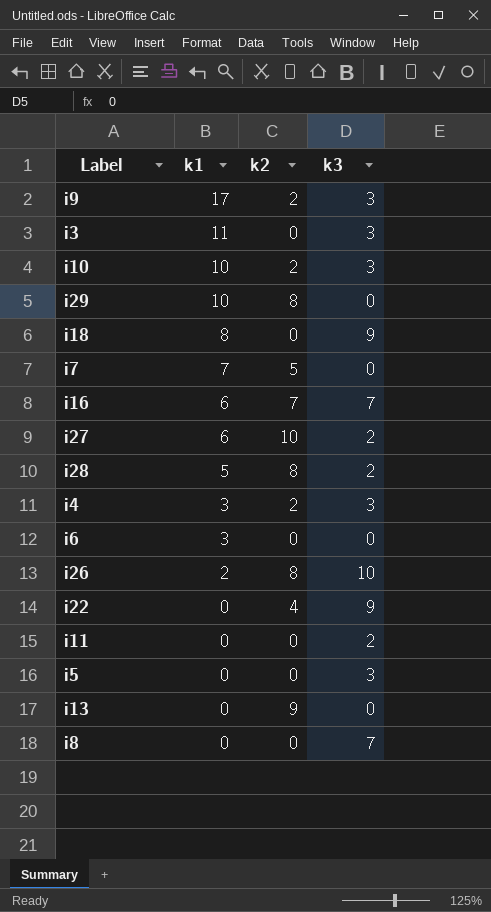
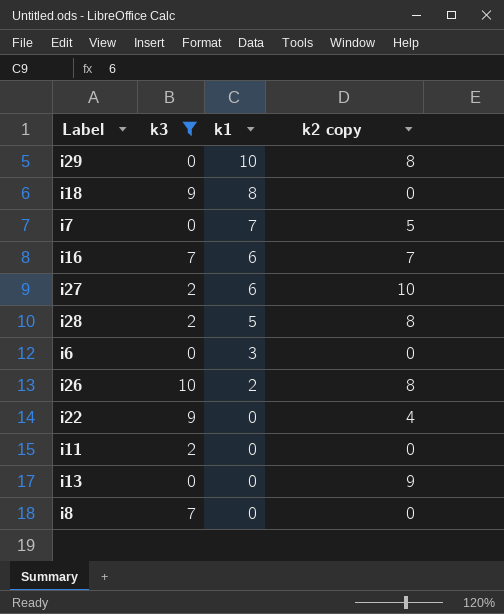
filter: none -> k3 != 3
column k3 | position: 4 -> 2
column name: k2 -> k2 copy

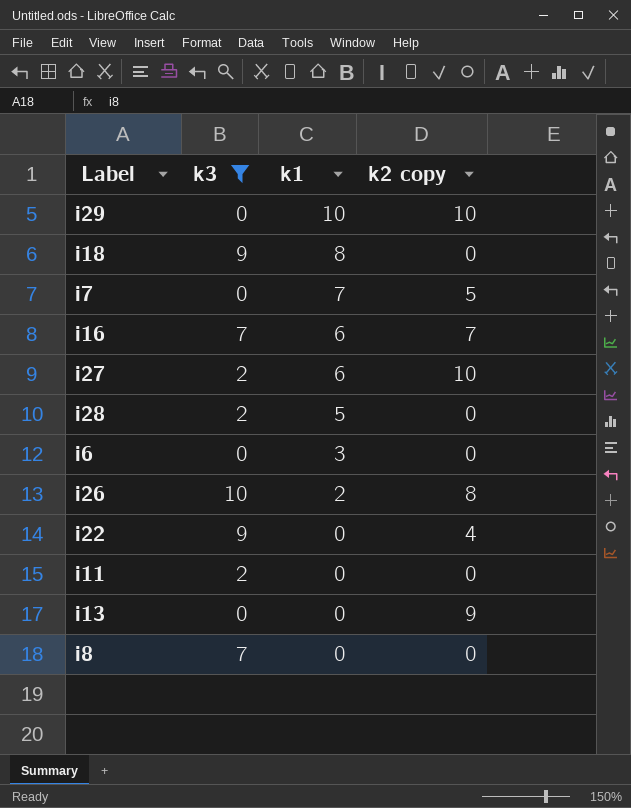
i29 | k2 copy: 8 -> 10
i28 | k2 copy: 8 -> 0

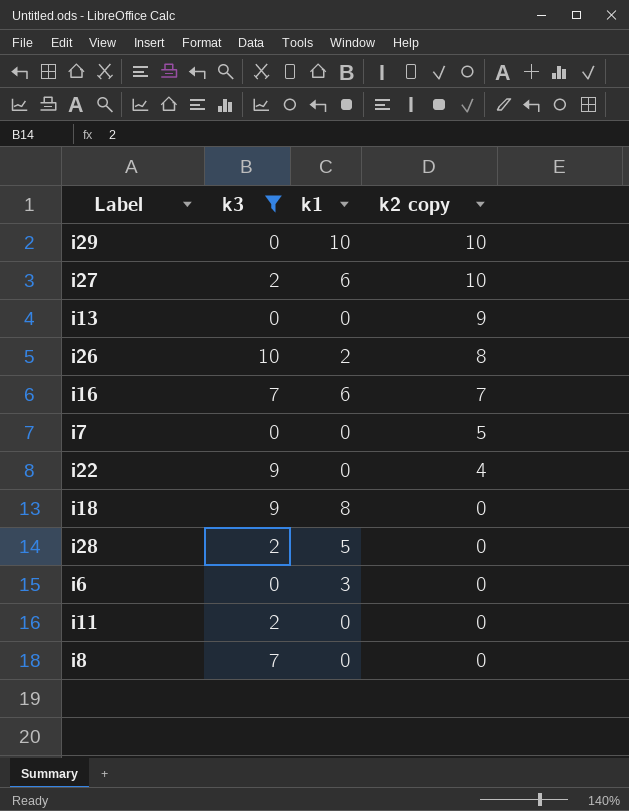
row order: k1 descending -> k2 copy descending
i7 | k1: 7 -> 0

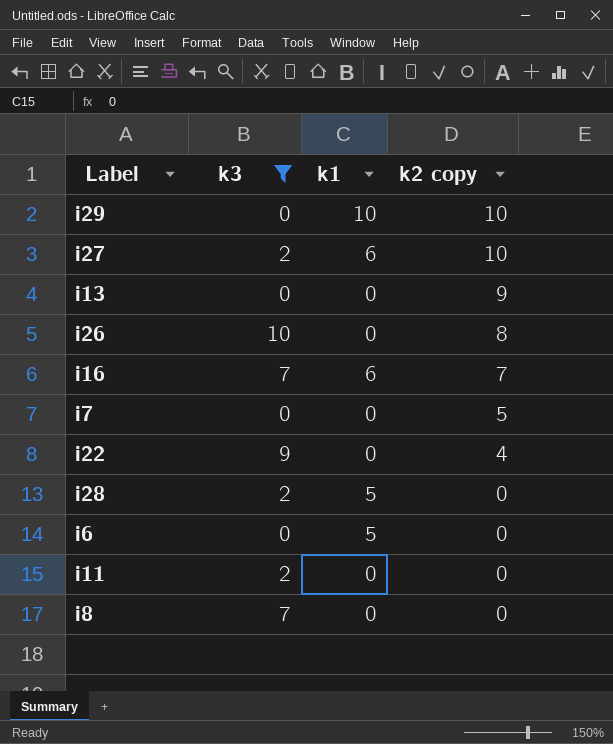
row i18: 9 | 8 | 0 -> none
i26 | k1: 2 -> 0
i6 | k1: 3 -> 5

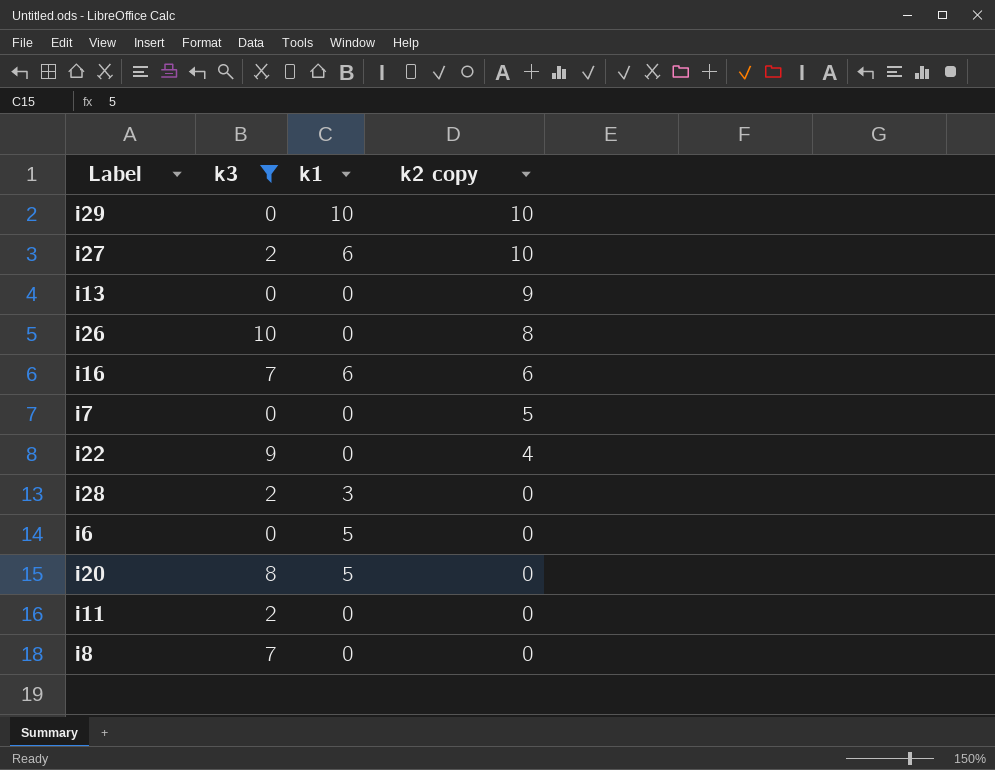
i16 | k2 copy: 7 -> 6
i28 | k1: 5 -> 3
row i20: none -> 8 | 5 | 0

